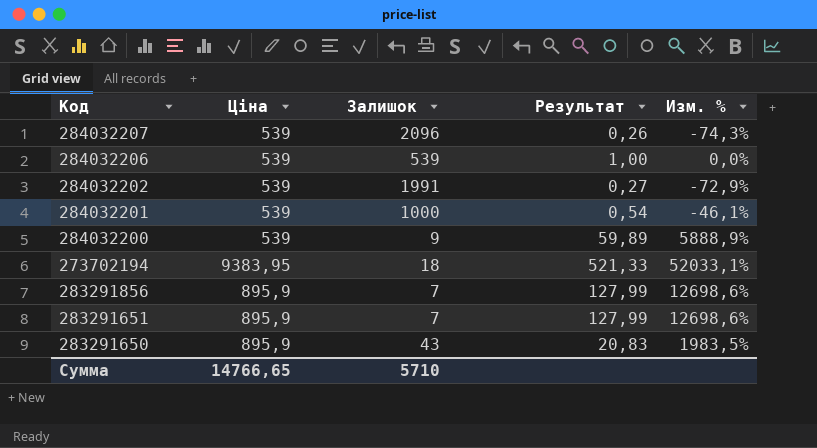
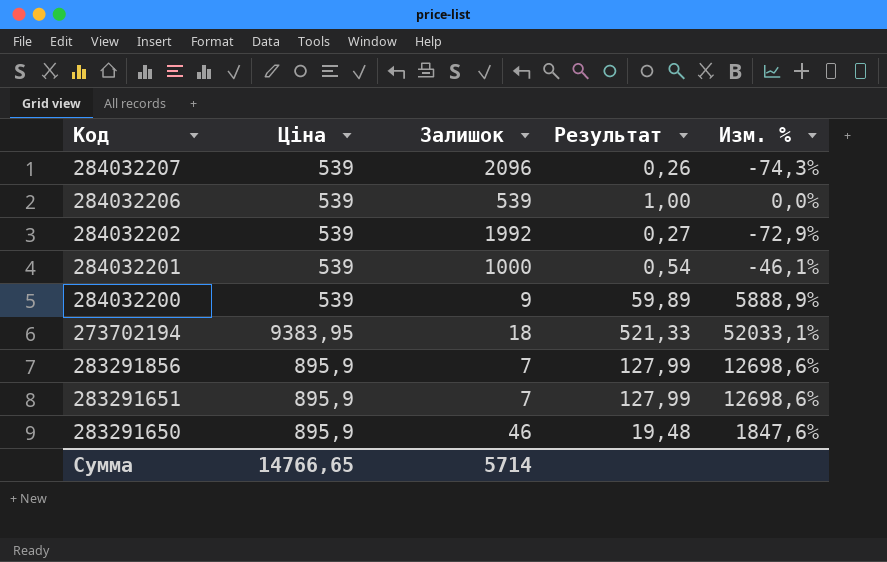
284032202 | Залишок: 1991 -> 1992
283291650 | Залишок: 43 -> 46
283291650 | Результат: 20,83 -> 19,48
283291650 | Изм. %: 1983,5% -> 1847,6%
Сумма | Залишок: 5710 -> 5714

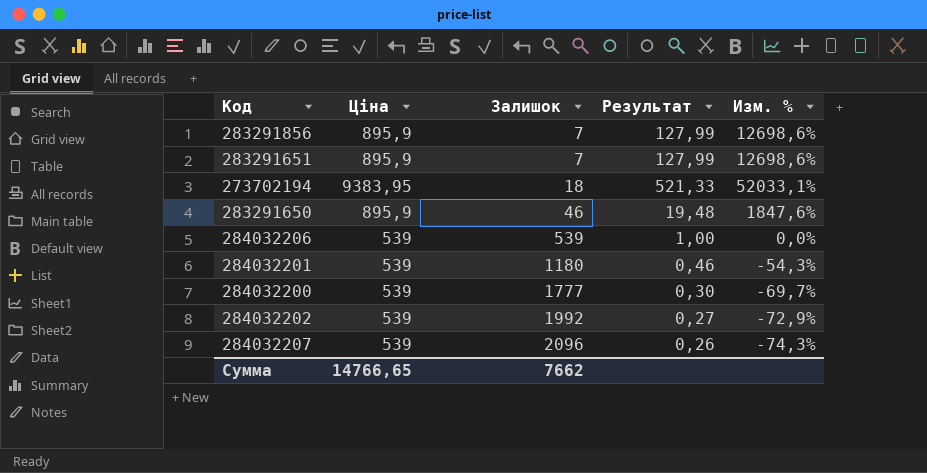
row order: none -> Залишок ascending
284032201 | Залишок: 1000 -> 1180
284032201 | Результат: 0,54 -> 0,46
284032201 | Изм. %: -46,1% -> -54,3%
284032200 | Залишок: 9 -> 1777
284032200 | Результат: 59,89 -> 0,30
284032200 | Изм. %: 5888,9% -> -69,7%
Сумма | Залишок: 5714 -> 7662

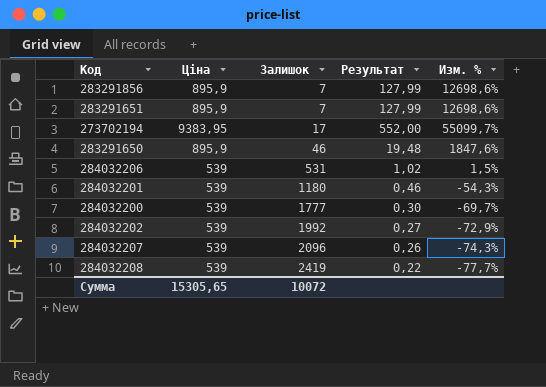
273702194 | Залишок: 18 -> 17
273702194 | Результат: 521,33 -> 552,00
273702194 | Изм. %: 52033,1% -> 55099,7%
284032206 | Залишок: 539 -> 531
284032206 | Результат: 1,00 -> 1,02
284032206 | Изм. %: 0,0% -> 1,5%
row 284032208: none -> 539 | 2419 | 0,22 | -77,7%
Сумма | Ціна: 14766,65 -> 15305,65
Сумма | Залишок: 7662 -> 10072

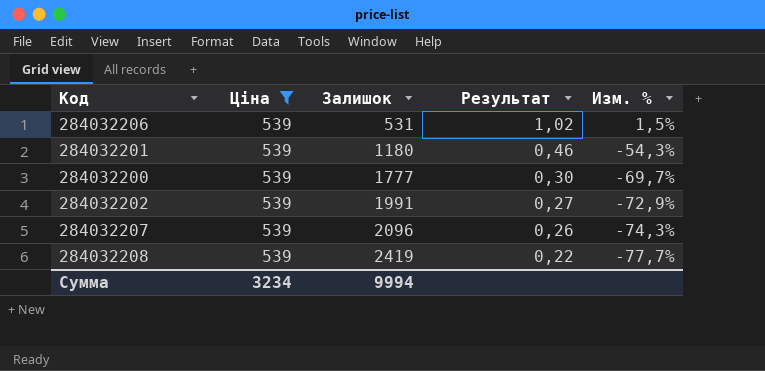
filter: none -> Ціна = 539
284032202 | Залишок: 1992 -> 1991
Сумма | Ціна: 15305,65 -> 3234
Сумма | Залишок: 10072 -> 9994

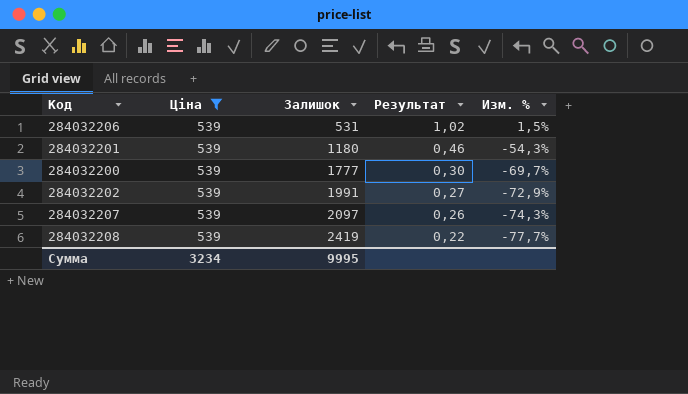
284032207 | Залишок: 2096 -> 2097
Сумма | Залишок: 9994 -> 9995

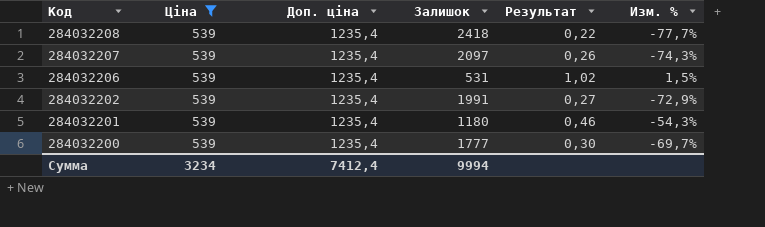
row order: Залишок ascending -> Код descending
column Доп. ціна | position: none -> 3
284032208 | Залишок: 2419 -> 2418
Сумма | Залишок: 9995 -> 9994

